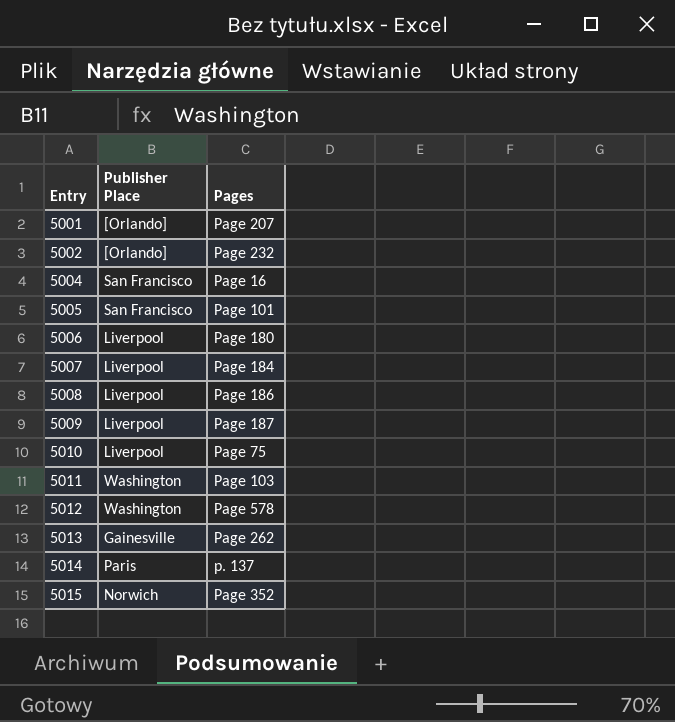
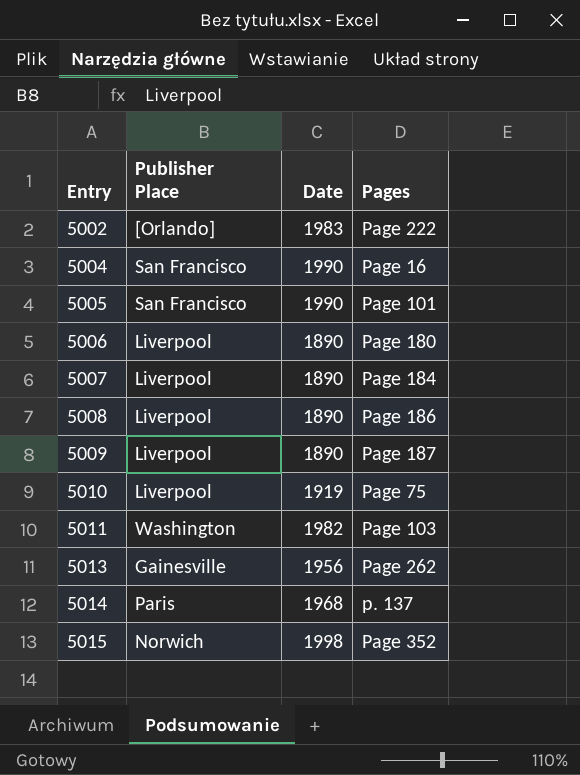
column Date | position: none -> 3
row 5001: [Orlando] | Page 207 -> none
row 5012: Washington | Page 578 -> none
5002 | Pages: Page 232 -> Page 222

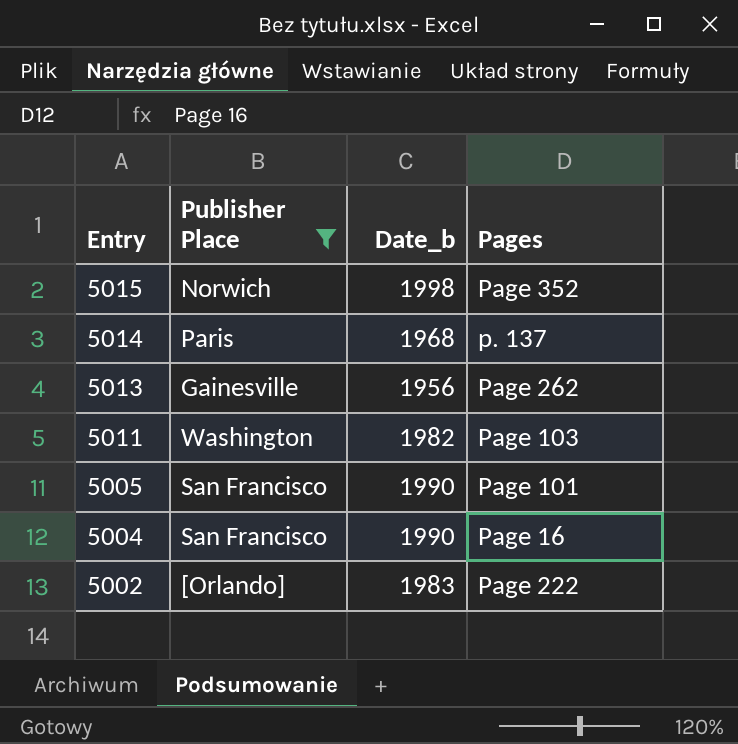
filter: none -> Publisher Place != Liverpool
row order: Entry ascending -> Entry descending
column name: Date -> Date_b

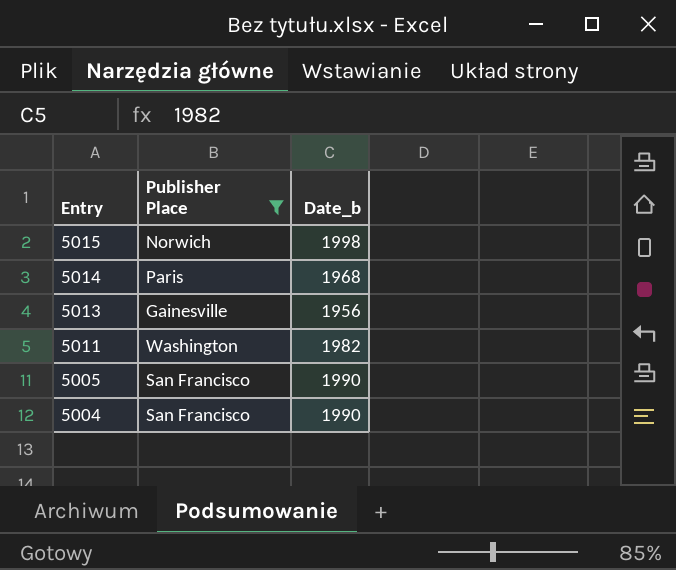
column Pages | position: 4 -> none
row 5002: [Orlando] | 1983 | Page 222 -> none

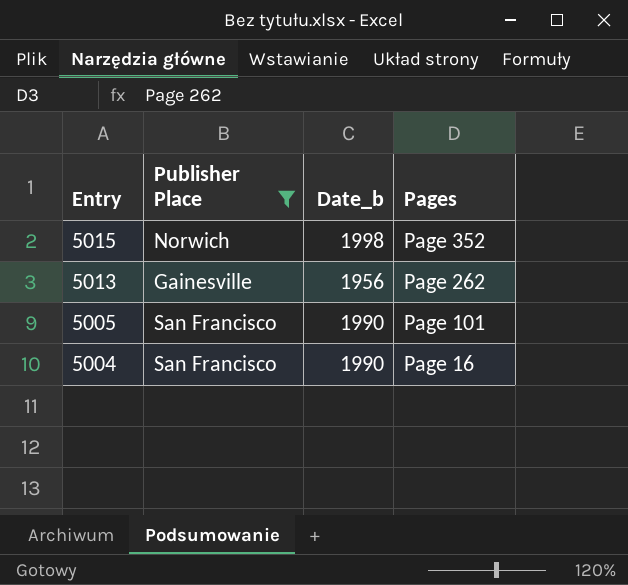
column Pages | position: none -> 4
row 5014: Paris | 1968 -> none
row 5011: Washington | 1982 -> none

